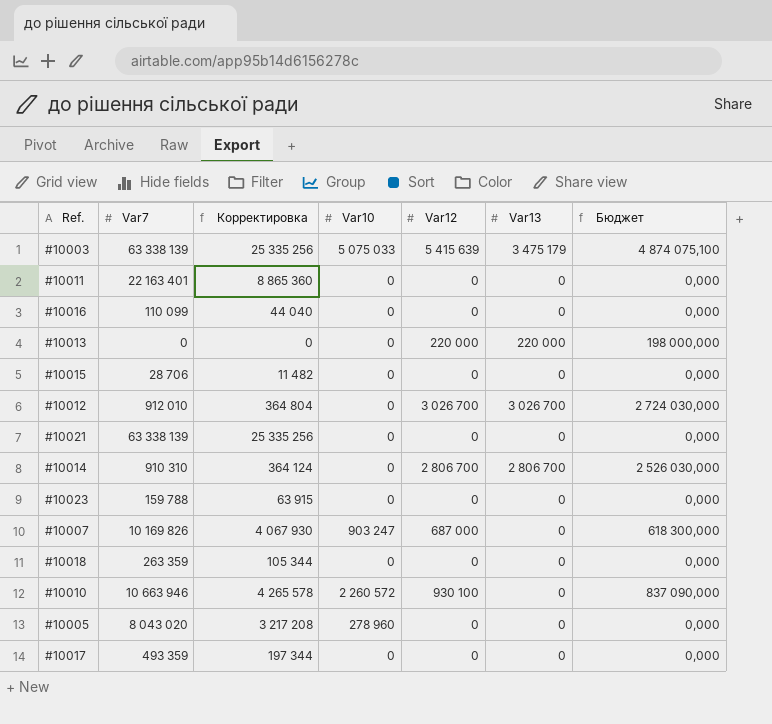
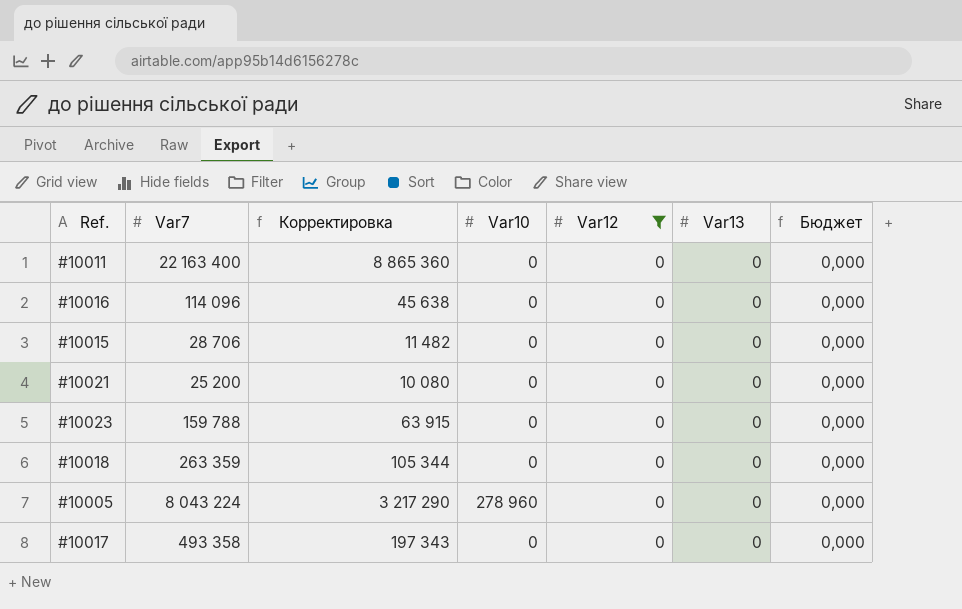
filter: none -> Var12 = 0
#10011 | Var7: 22 163 401 -> 22 163 400
#10016 | Var7: 110 099 -> 114 096
#10016 | Корректировка: 44 040 -> 45 638
#10021 | Var7: 63 338 139 -> 25 200
#10021 | Корректировка: 25 335 256 -> 10 080
#10005 | Var7: 8 043 020 -> 8 043 224
#10005 | Корректировка: 3 217 208 -> 3 217 290
#10017 | Var7: 493 359 -> 493 358
#10017 | Корректировка: 197 344 -> 197 343

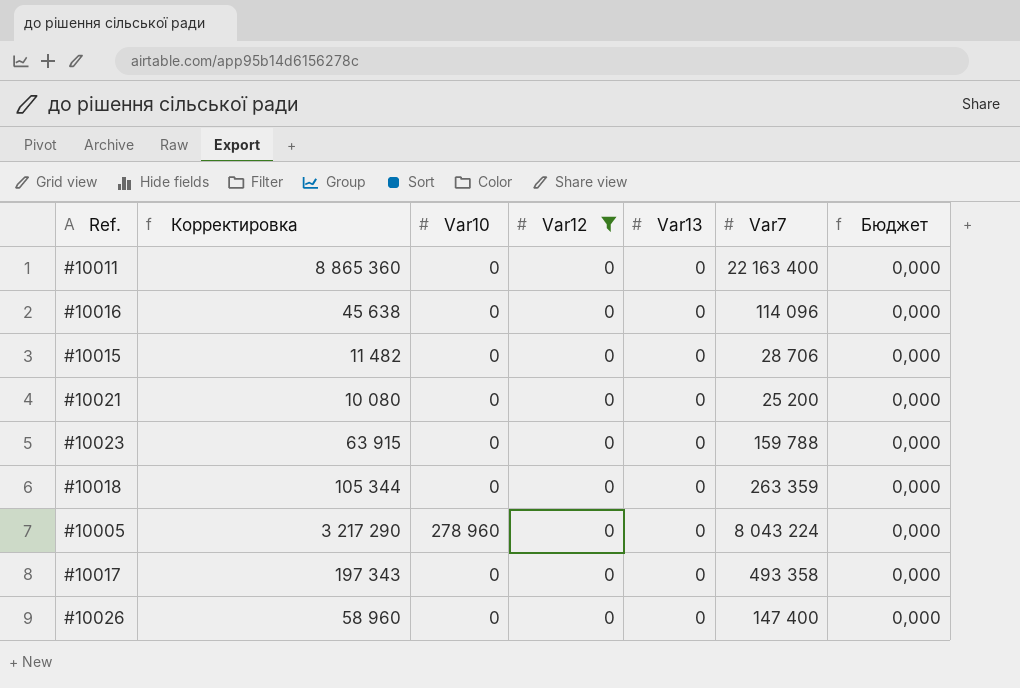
column Var7 | position: 2 -> 6
row #10026: none -> 58 960 | 0 | 0 | 0 | 147 400 | 0,000

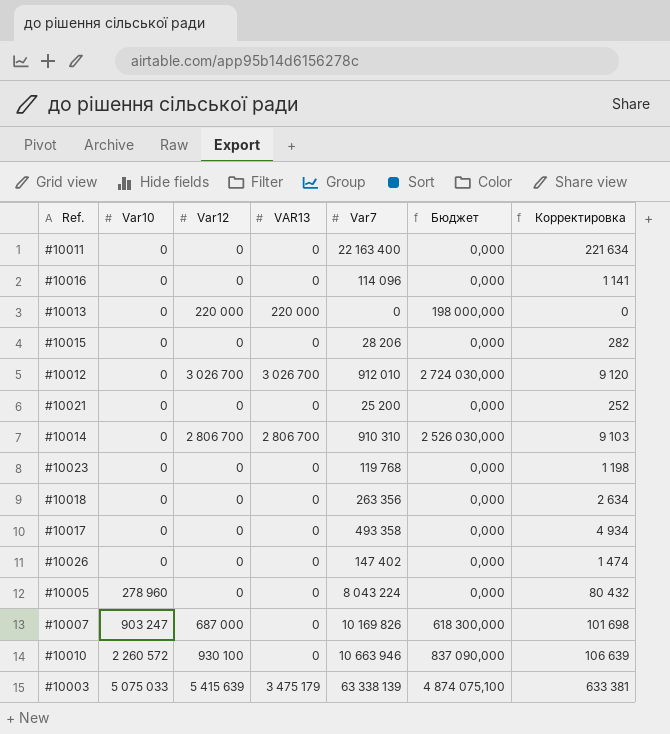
filter: Var12 = 0 -> none
row order: none -> Var10 ascending
column name: Var13 -> VAR13
column Корректировка | formula: [Var7] * 0,4 -> [Var7] * 0,01
column Корректировка | position: 2 -> 7
#10015 | Var7: 28 706 -> 28 206
#10023 | Var7: 159 788 -> 119 768
#10018 | Var7: 263 359 -> 263 356
#10026 | Var7: 147 400 -> 147 402

